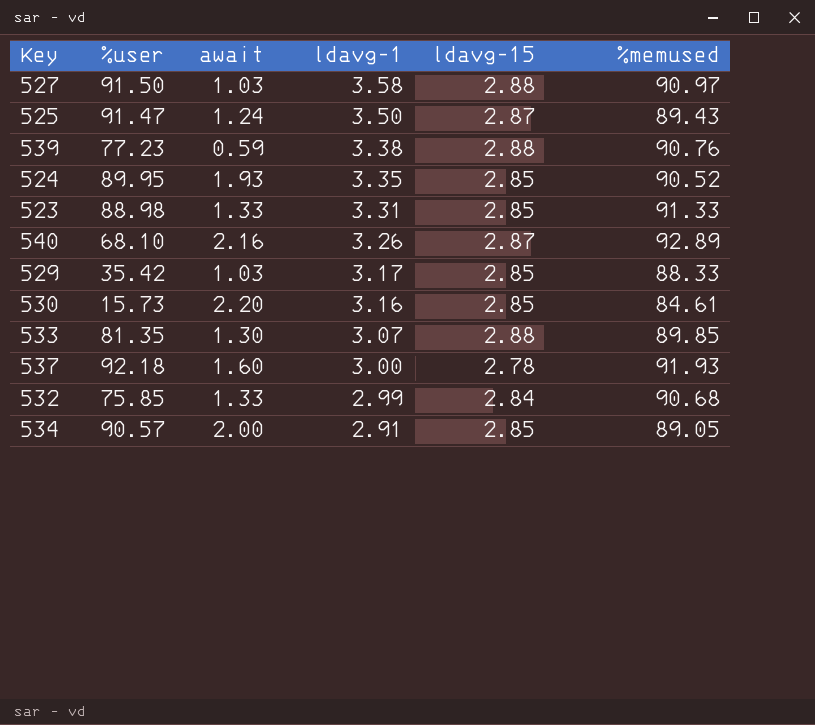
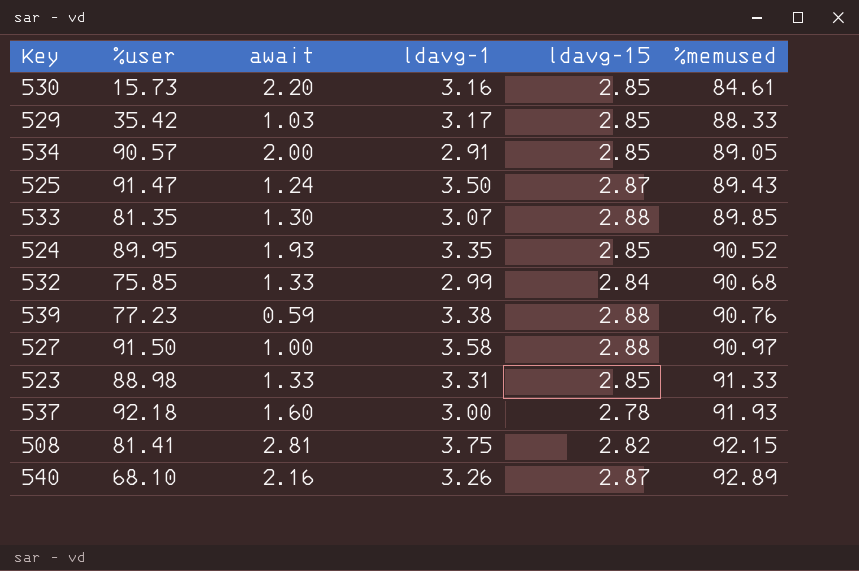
row order: ldavg-1 descending -> %memused ascending
527 | await: 1.03 -> 1.00
row 508: none -> 81.41 | 2.81 | 3.75 | 2.82 | 92.15

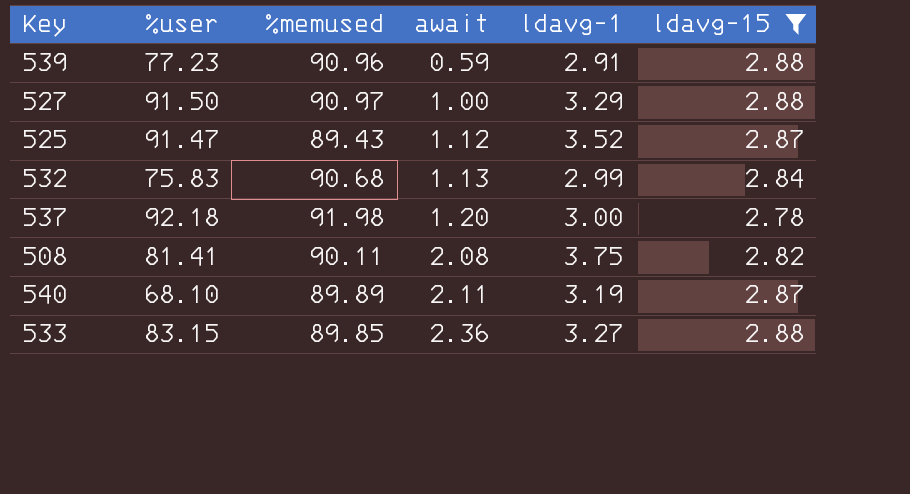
filter: none -> ldavg-15 != 2.85
row order: %memused ascending -> await ascending
column %memused | position: 6 -> 3
539 | %memused: 90.76 -> 90.96
539 | ldavg-1: 3.38 -> 2.91
527 | ldavg-1: 3.58 -> 3.29
525 | await: 1.24 -> 1.12
525 | ldavg-1: 3.50 -> 3.52
532 | %user: 75.85 -> 75.83
532 | await: 1.33 -> 1.13
537 | %memused: 91.93 -> 91.98
537 | await: 1.60 -> 1.20
508 | %memused: 92.15 -> 90.11
508 | await: 2.81 -> 2.08
540 | %memused: 92.89 -> 89.89
540 | await: 2.16 -> 2.11
540 | ldavg-1: 3.26 -> 3.19
533 | %user: 81.35 -> 83.15
533 | await: 1.30 -> 2.36
533 | ldavg-1: 3.07 -> 3.27

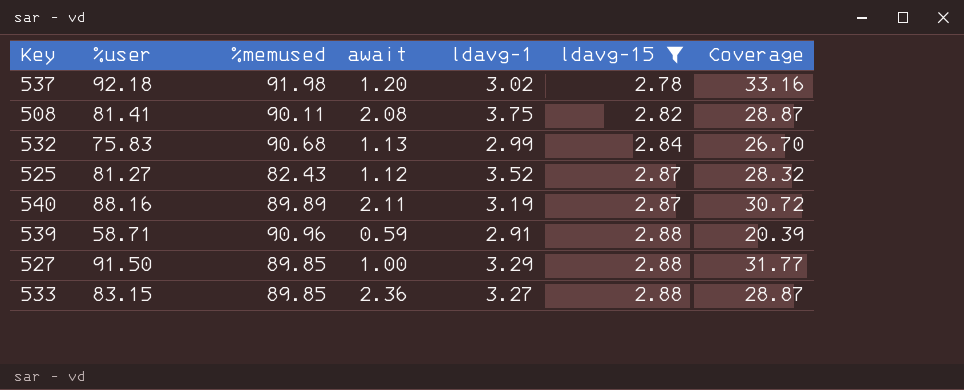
row order: await ascending -> ldavg-15 ascending
column Coverage | formula: none -> [%user] / [ldavg-15]
537 | ldavg-1: 3.00 -> 3.02
525 | %user: 91.47 -> 81.27
525 | %memused: 89.43 -> 82.43
540 | %user: 68.10 -> 88.16
539 | %user: 77.23 -> 58.71
527 | %memused: 90.97 -> 89.85

